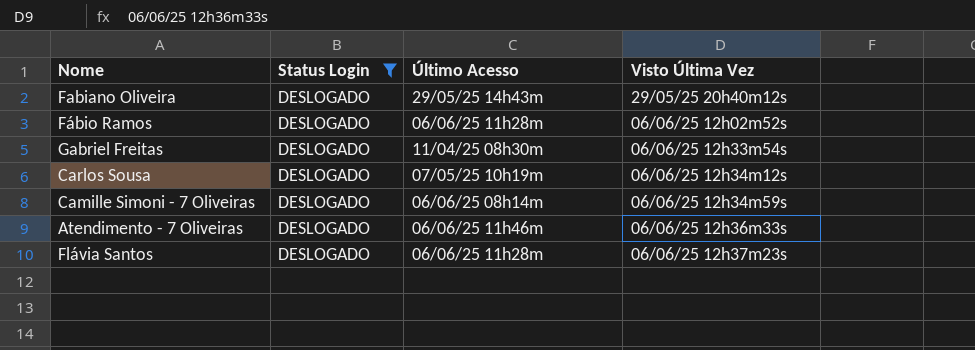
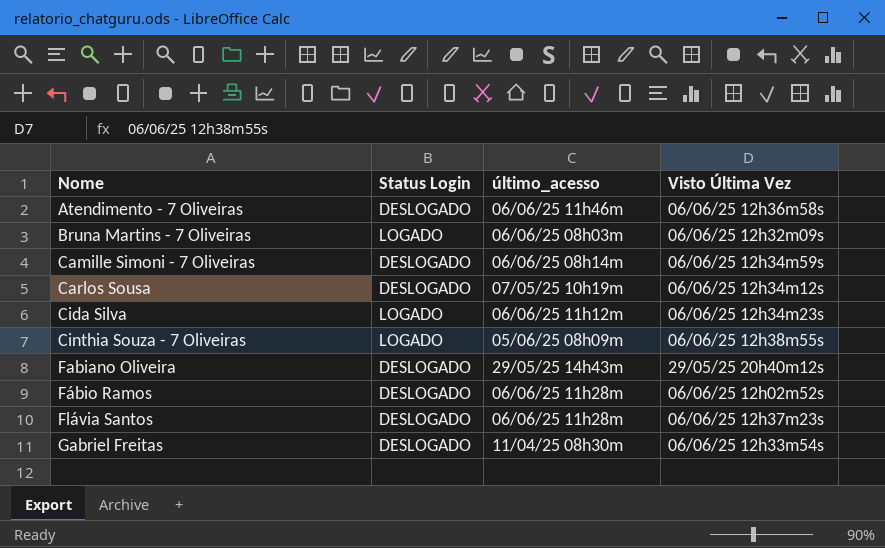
filter: Status Login = DESLOGADO -> none
row order: Visto Última Vez ascending -> Nome ascending
column name: Último Acesso -> último_acesso
Atendimento - 7 Oliveiras | Visto Última Vez: 06/06/25 12h36m33s -> 06/06/25 12h36m58s

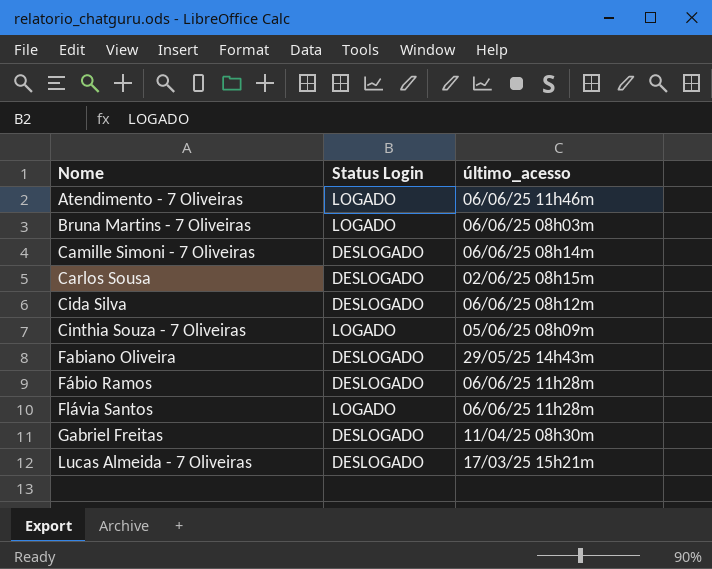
column Visto Última Vez | position: 4 -> none
Atendimento - 7 Oliveiras | Status Login: DESLOGADO -> LOGADO
Carlos Sousa | último_acesso: 07/05/25 10h19m -> 02/06/25 08h15m
Cida Silva | Status Login: LOGADO -> DESLOGADO
Cida Silva | último_acesso: 06/06/25 11h12m -> 06/06/25 08h12m
Flávia Santos | Status Login: DESLOGADO -> LOGADO
row Lucas Almeida - 7 Oliveiras: none -> DESLOGADO | 17/03/25 15h21m

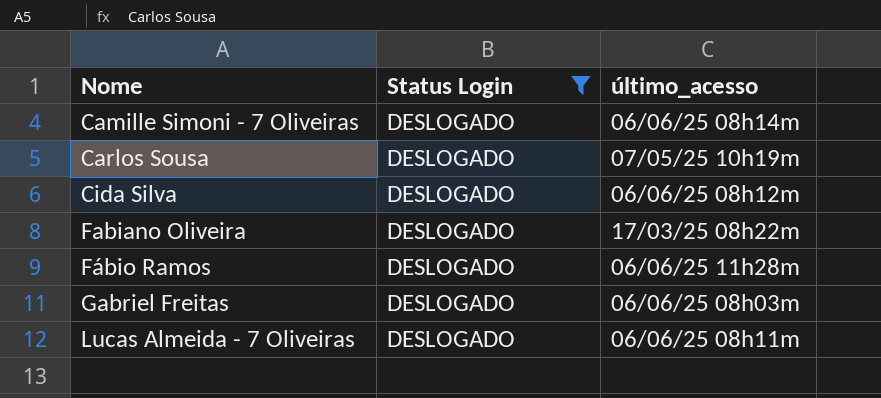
filter: none -> Status Login = DESLOGADO
Carlos Sousa | último_acesso: 02/06/25 08h15m -> 07/05/25 10h19m
Fabiano Oliveira | último_acesso: 29/05/25 14h43m -> 17/03/25 08h22m
Gabriel Freitas | último_acesso: 11/04/25 08h30m -> 06/06/25 08h03m
Lucas Almeida - 7 Oliveiras | último_acesso: 17/03/25 15h21m -> 06/06/25 08h11m

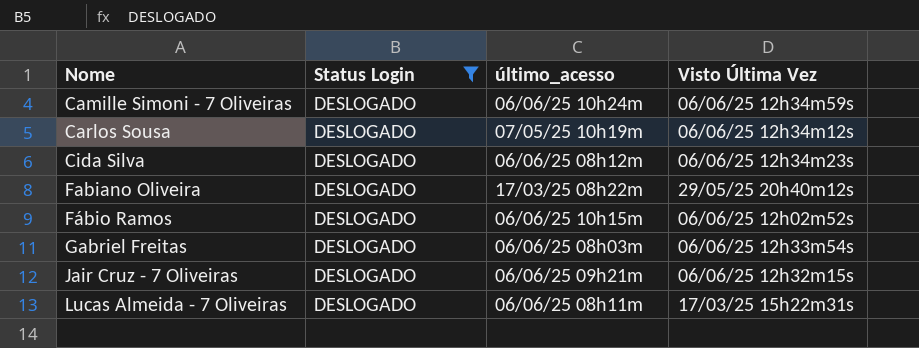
column Visto Última Vez | position: none -> 4
Camille Simoni - 7 Oliveiras | último_acesso: 06/06/25 08h14m -> 06/06/25 10h24m
Fábio Ramos | último_acesso: 06/06/25 11h28m -> 06/06/25 10h15m
row Jair Cruz - 7 Oliveiras: none -> DESLOGADO | 06/06/25 09h21m | 06/06/25 12h32m15s

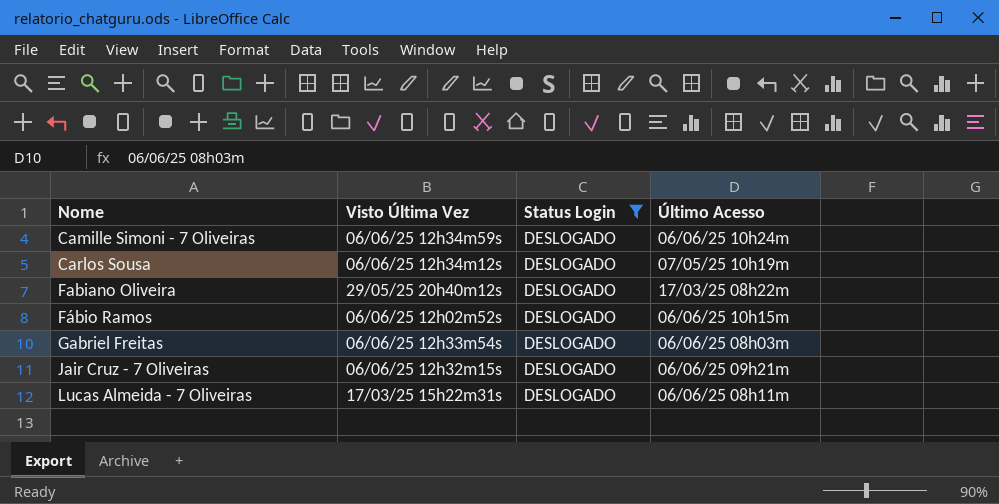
column Visto Última Vez | position: 4 -> 2
column name: último_acesso -> Último Acesso
row Cida Silva: DESLOGADO | 06/06/25 08h12m | 06/06/25 12h34m23s -> none

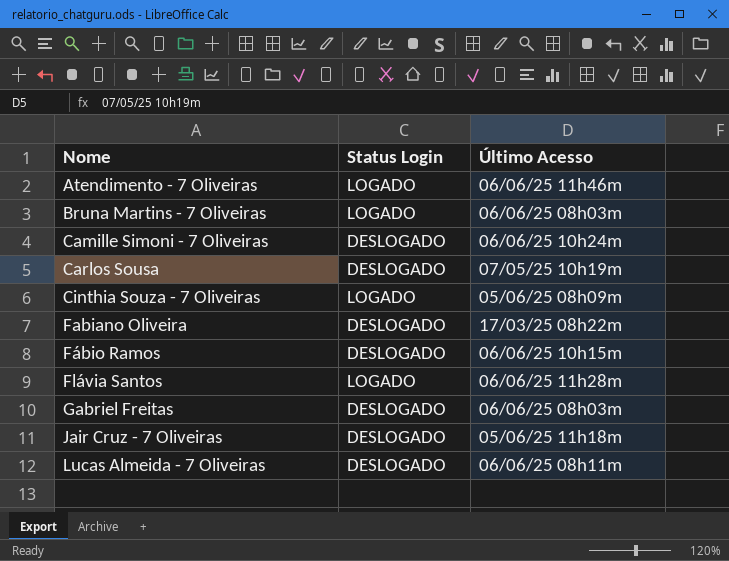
filter: Status Login = DESLOGADO -> none
column Visto Última Vez | position: 2 -> none
Jair Cruz - 7 Oliveiras | Último Acesso: 06/06/25 09h21m -> 05/06/25 11h18m

